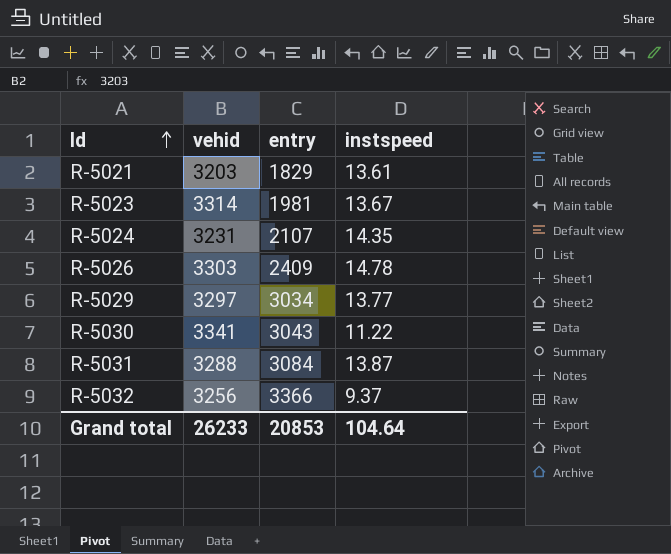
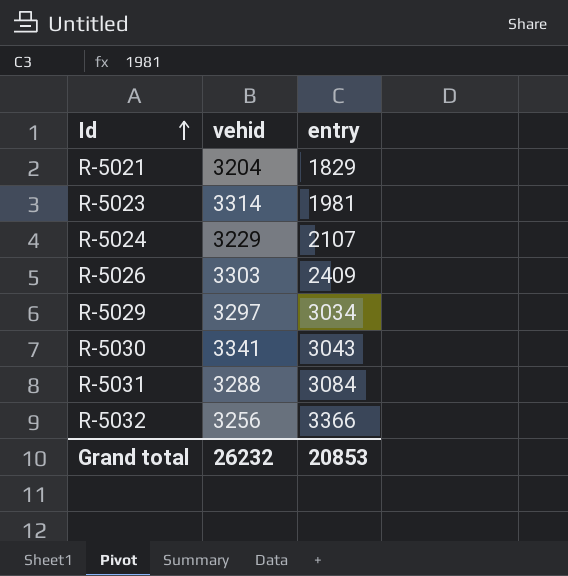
column instspeed | position: 4 -> none
R-5021 | vehid: 3203 -> 3204
R-5024 | vehid: 3231 -> 3229
Grand total | vehid: 26233 -> 26232

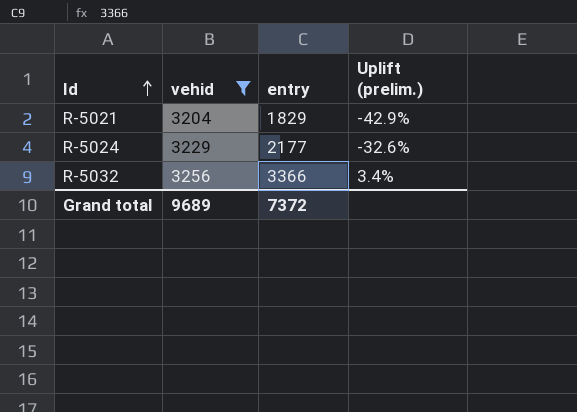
filter: none -> vehid <= 3256
column Uplift (prelim.) | formula: none -> ([entry] - [vehid]) / [vehid]
R-5024 | entry: 2107 -> 2177
Grand total | vehid: 26232 -> 9689
Grand total | entry: 20853 -> 7372

